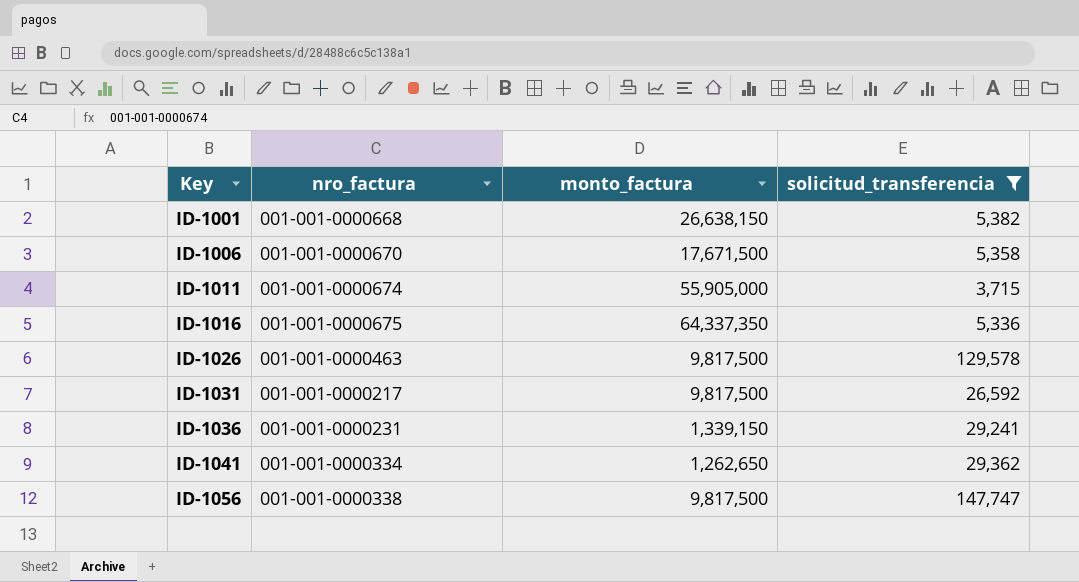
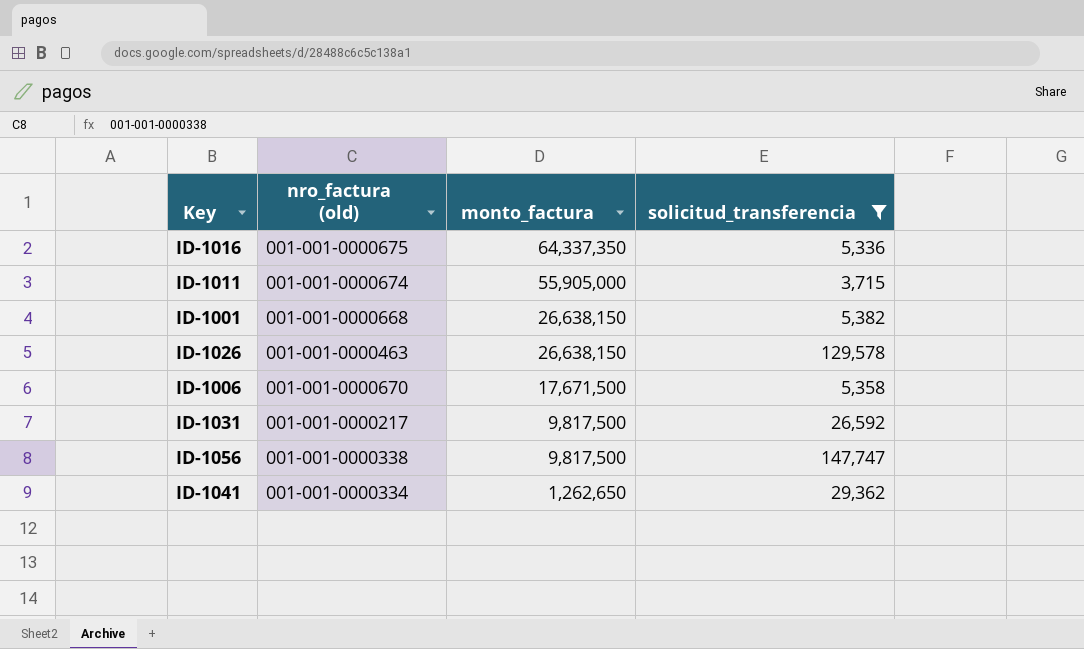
row order: Key ascending -> monto_factura descending
column name: nro_factura -> nro_factura (old)
row ID-1036: 001-001-0000231 | 1,339,150 | 29,241 -> none
ID-1026 | monto_factura: 9,817,500 -> 26,638,150

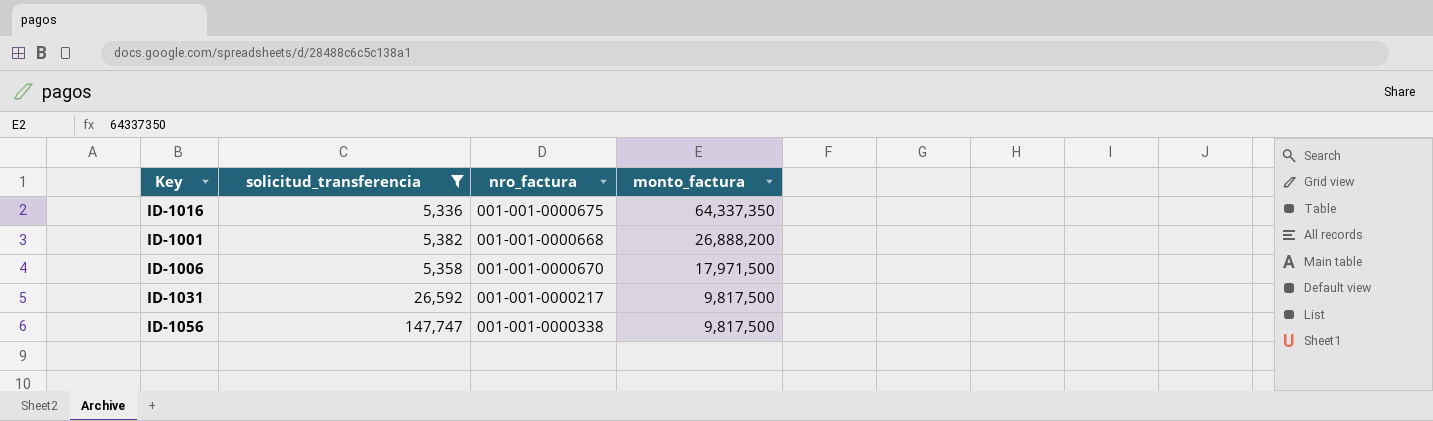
column solicitud_transferencia | position: 4 -> 2
column name: nro_factura (old) -> nro_factura
row ID-1011: 001-001-0000674 | 55,905,000 | 3,715 -> none
row ID-1026: 001-001-0000463 | 26,638,150 | 129,578 -> none
row ID-1041: 001-001-0000334 | 1,262,650 | 29,362 -> none
ID-1001 | monto_factura: 26,638,150 -> 26,888,200
ID-1006 | monto_factura: 17,671,500 -> 17,971,500

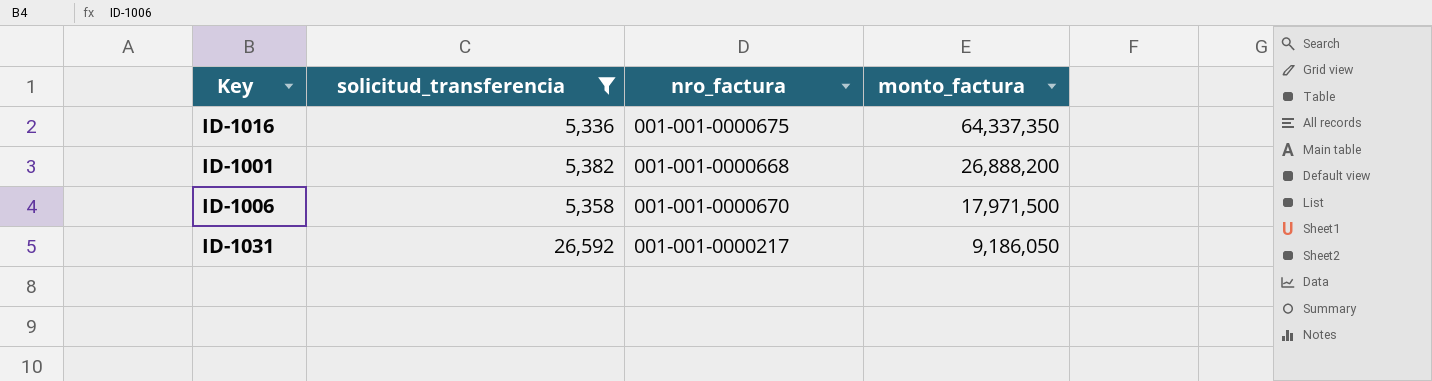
row ID-1056: 147,747 | 001-001-0000338 | 9,817,500 -> none
ID-1031 | monto_factura: 9,817,500 -> 9,186,050

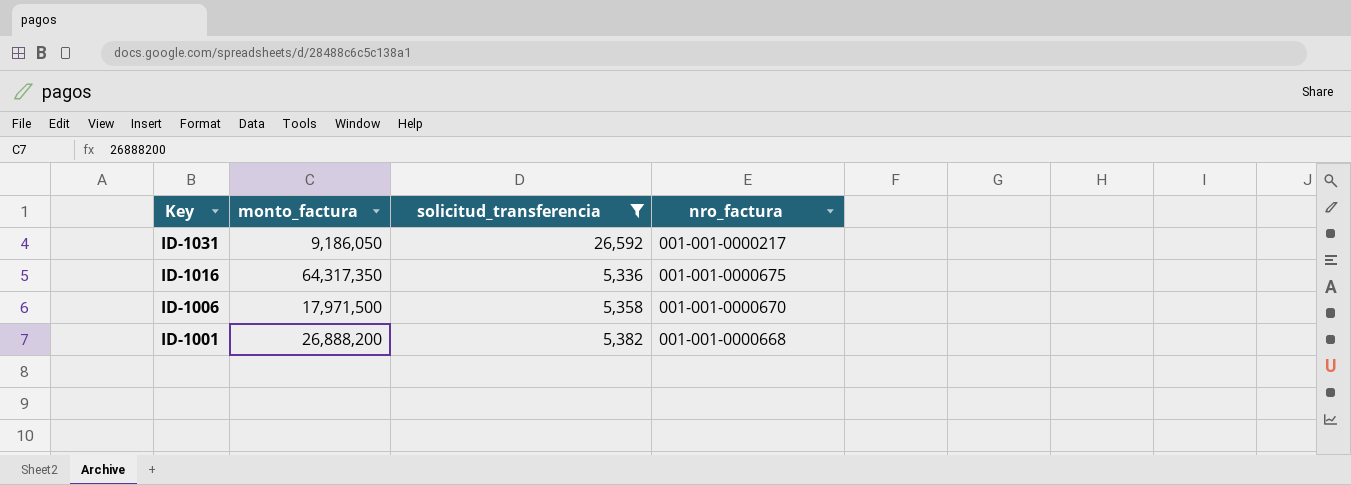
row order: monto_factura descending -> Key descending
column monto_factura | position: 4 -> 2
ID-1016 | monto_factura: 64,337,350 -> 64,317,350

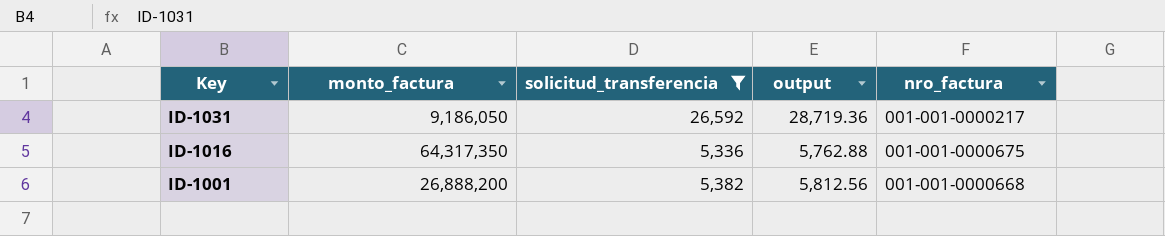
column output | formula: none -> [solicitud_transferencia] * 1.08
row ID-1006: 17,971,500 | 5,358 | 001-001-0000670 -> none

